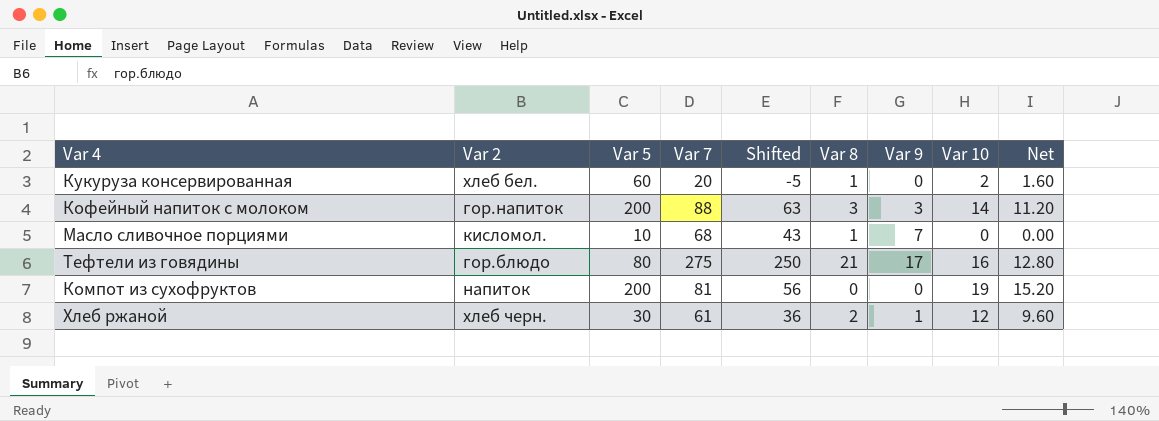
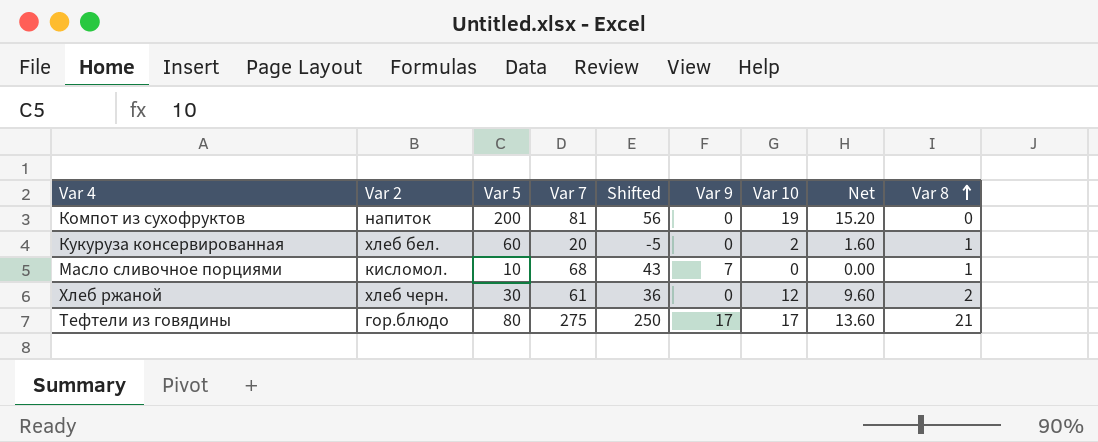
row order: none -> Var 8 ascending
column Var 8 | position: 6 -> 9
row Кофейный напиток с молоком: гор.напиток | 200 | 88 | 63 | 3 | 3 | 14 | 11.20 -> none
Хлеб ржаной | Var 9: 1 -> 0
Тефтели из говядины | Var 10: 16 -> 17
Тефтели из говядины | Net: 12.80 -> 13.60

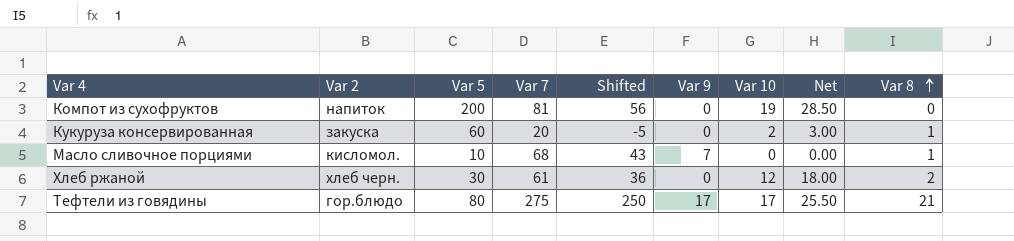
column Net | formula: [Var 10] * 0.8 -> [Var 10] * 1.5
Кукуруза консервированная | Var 2: хлеб бел. -> закуска

